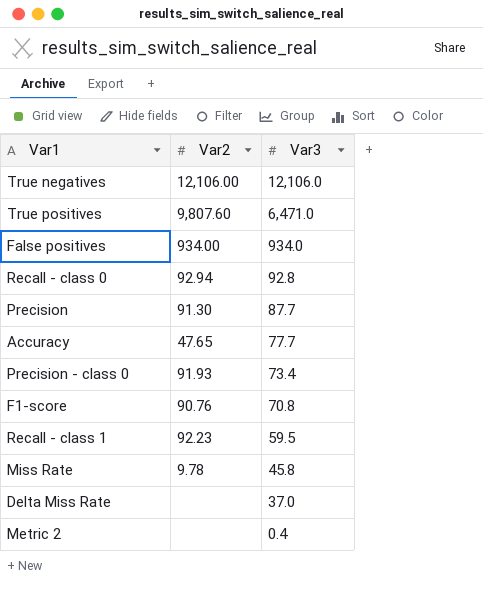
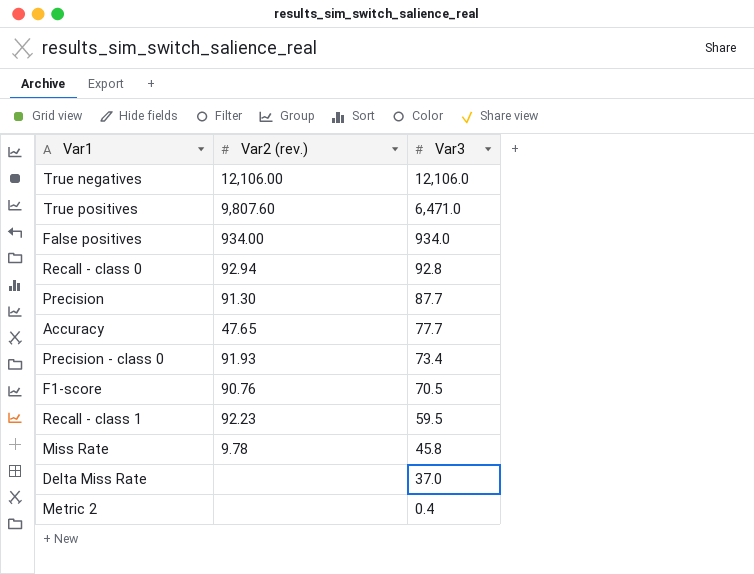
column name: Var2 -> Var2 (rev.)
F1-score | Var3: 70.8 -> 70.5

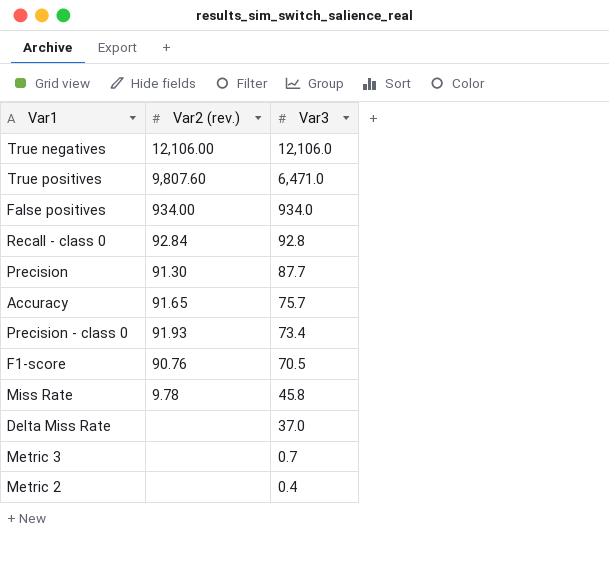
row Recall - class 1: 92.23 | 59.5 -> none
Recall - class 0 | Var2 (rev.): 92.94 -> 92.84
Accuracy | Var2 (rev.): 47.65 -> 91.65
Accuracy | Var3: 77.7 -> 75.7
row Metric 3: none -> none | 0.7

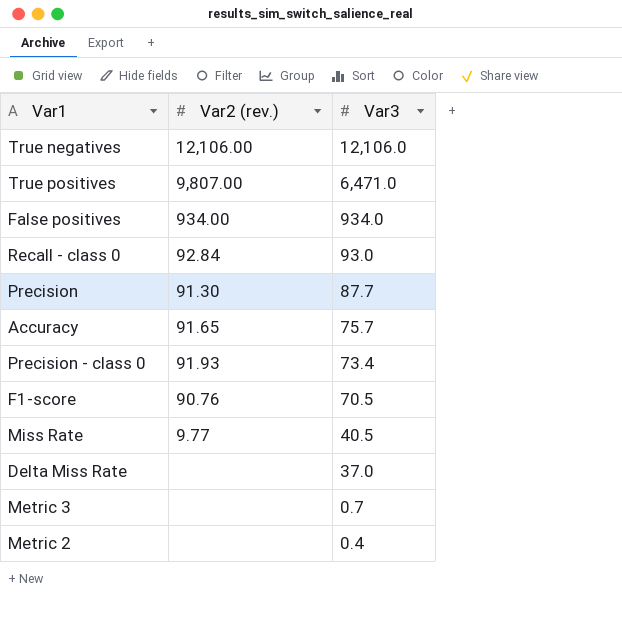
True positives | Var2 (rev.): 9,807.60 -> 9,807.00
Recall - class 0 | Var3: 92.8 -> 93.0
Miss Rate | Var2 (rev.): 9.78 -> 9.77
Miss Rate | Var3: 45.8 -> 40.5

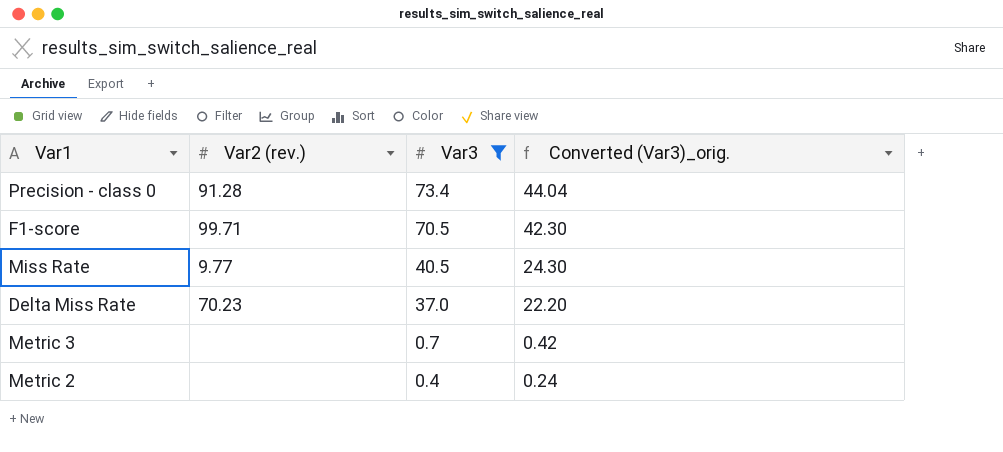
filter: none -> Var3 <= 73.4
column Converted (Var3)_orig. | formula: none -> [Var3] * 0.6
Precision - class 0 | Var2 (rev.): 91.93 -> 91.28
F1-score | Var2 (rev.): 90.76 -> 99.71
Delta Miss Rate | Var2 (rev.): none -> 70.23

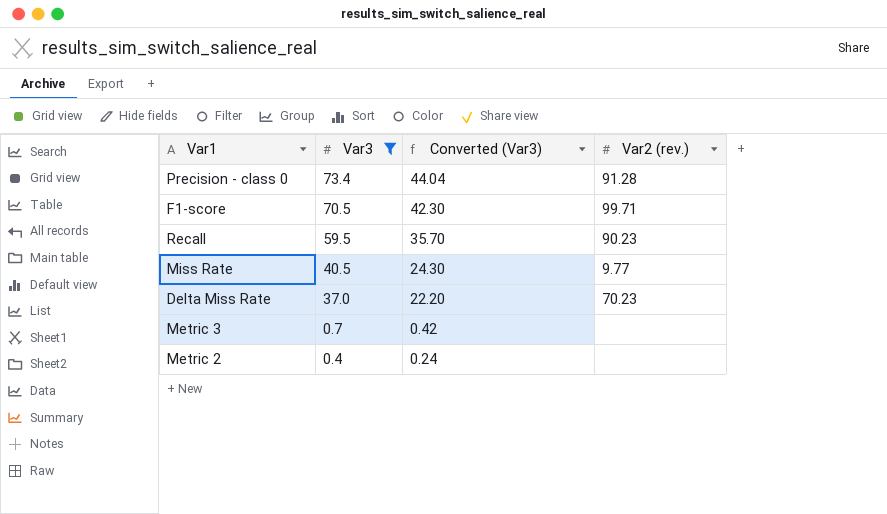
column name: Converted (Var3)_orig. -> Converted (Var3)
column Var2 (rev.) | position: 2 -> 4
row Recall: none -> 59.5 | 35.70 | 90.23

